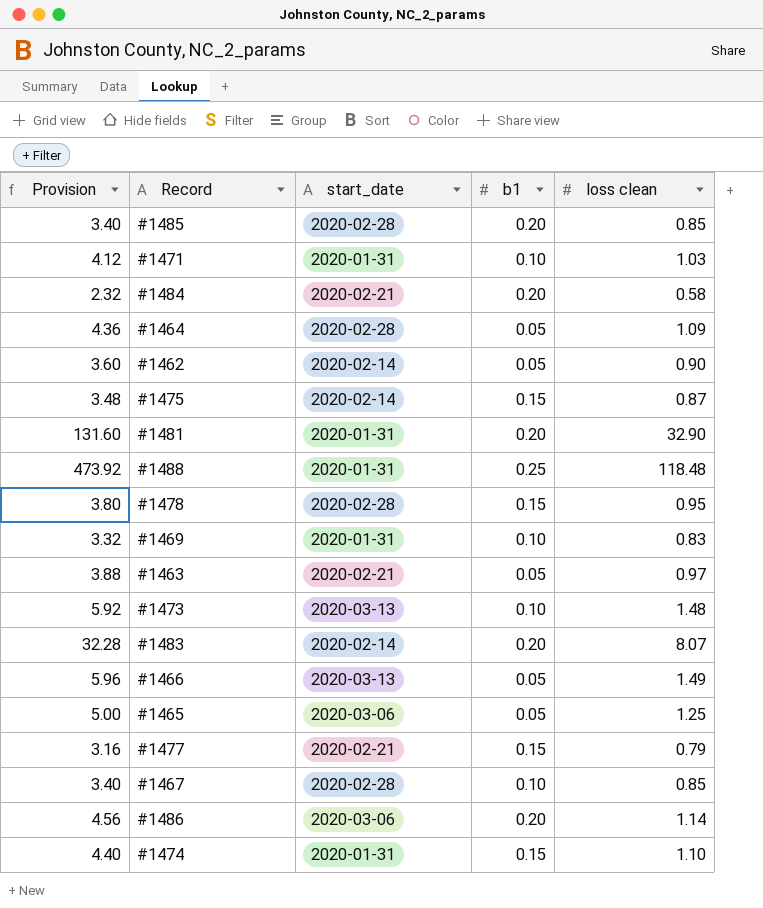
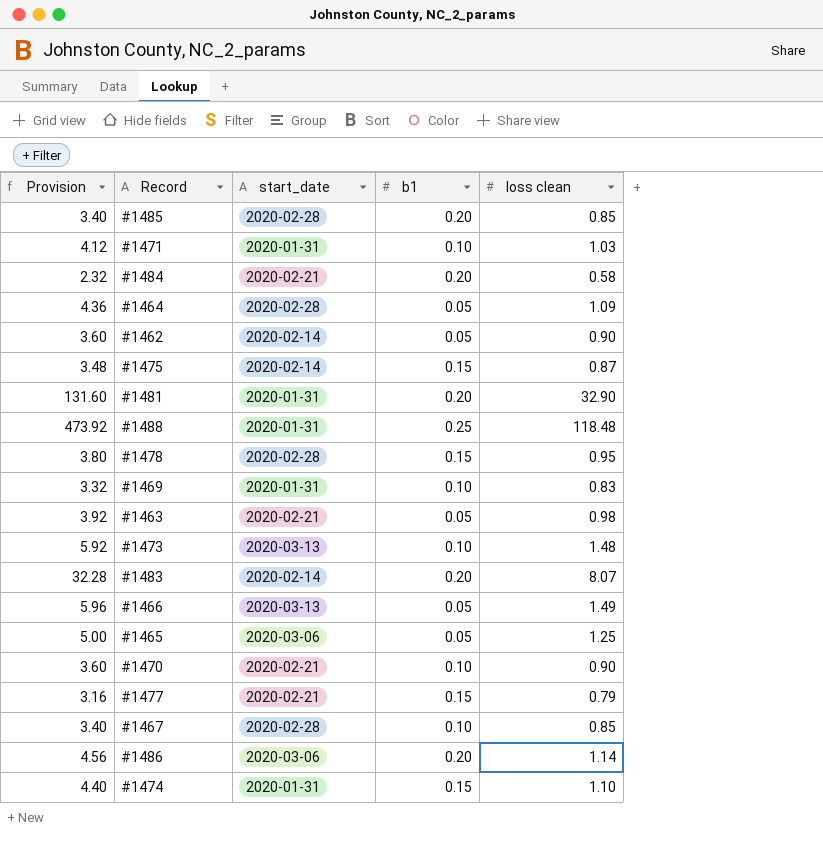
#1463 | Provision: 3.88 -> 3.92
#1463 | loss clean: 0.97 -> 0.98
row #1470: none -> 3.60 | 2020-02-21 | 0.10 | 0.90

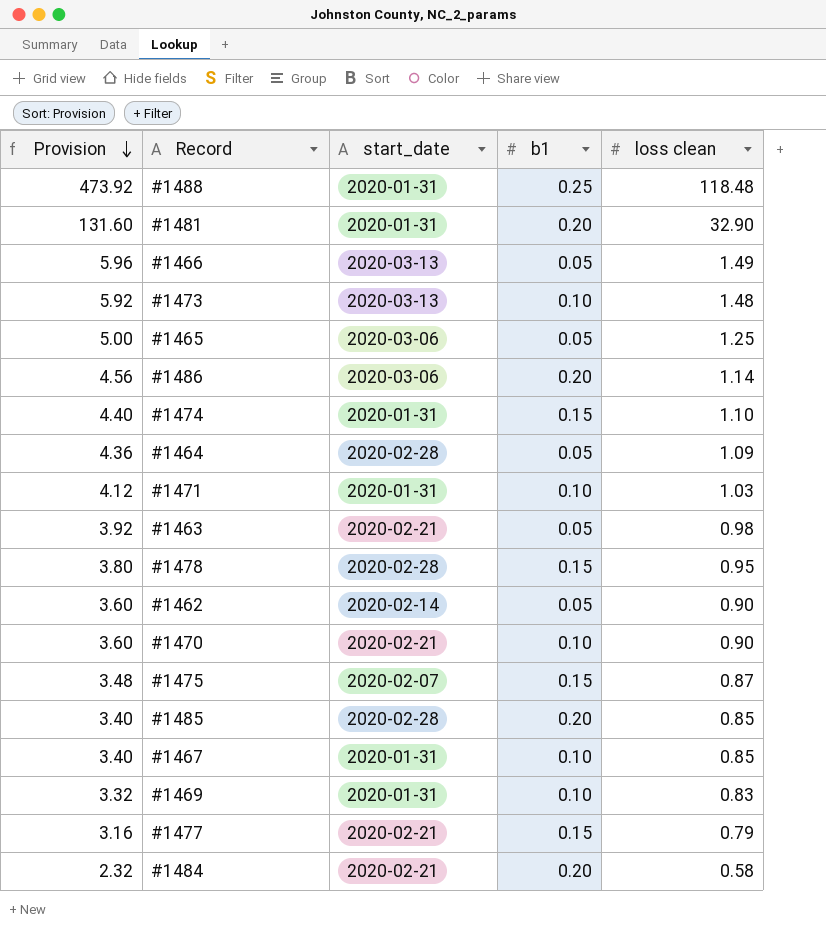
row order: none -> Provision descending
row #1483: 32.28 | 2020-02-14 | 0.20 | 8.07 -> none
#1475 | start_date: 2020-02-14 -> 2020-02-07
#1467 | start_date: 2020-02-28 -> 2020-01-31

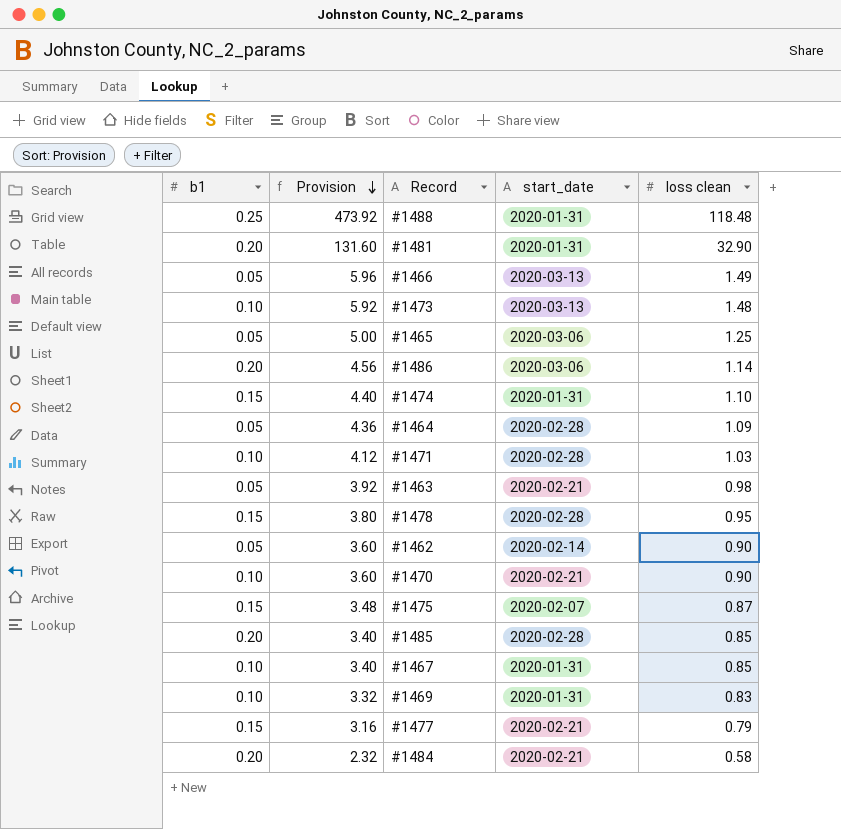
column b1 | position: 4 -> 1
#1471 | start_date: 2020-01-31 -> 2020-02-28

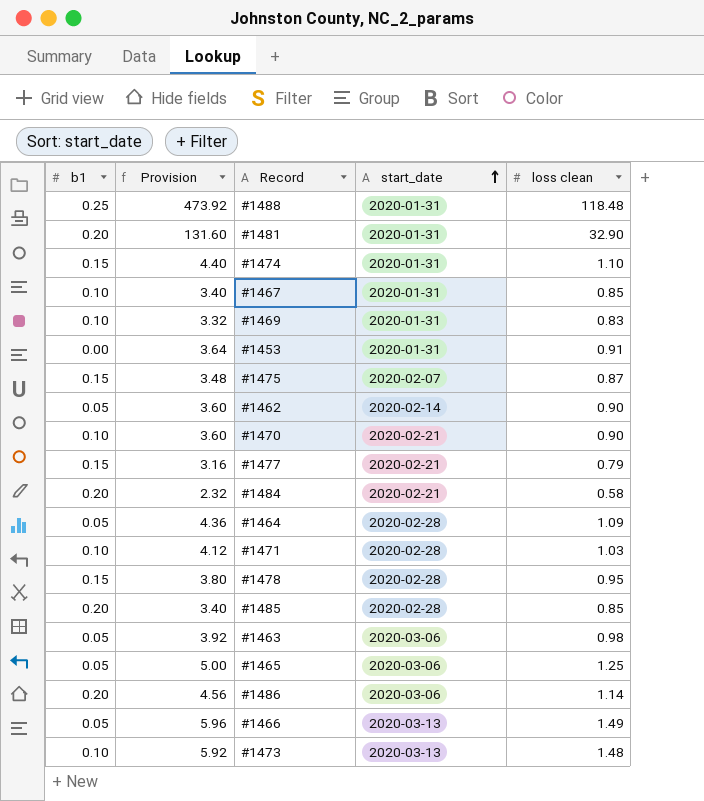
row order: Provision descending -> start_date ascending
row #1453: none -> 0.00 | 3.64 | 2020-01-31 | 0.91
#1463 | start_date: 2020-02-21 -> 2020-03-06

